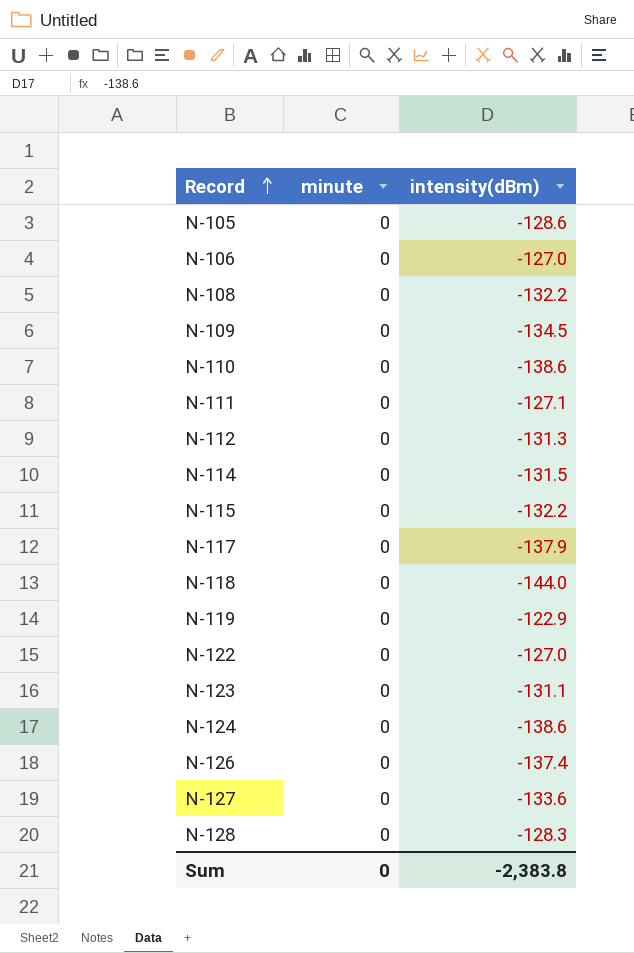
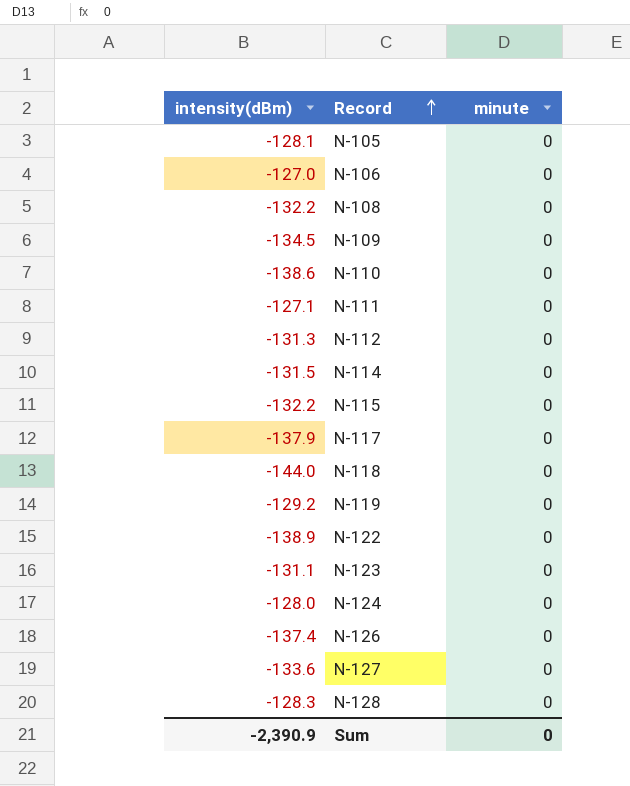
column intensity(dBm) | position: 3 -> 1
N-105 | intensity(dBm): -128.6 -> -128.1
N-119 | intensity(dBm): -122.9 -> -129.2
N-122 | intensity(dBm): -127.0 -> -138.9
N-124 | intensity(dBm): -138.6 -> -128.0
Sum | intensity(dBm): -2,383.8 -> -2,390.9

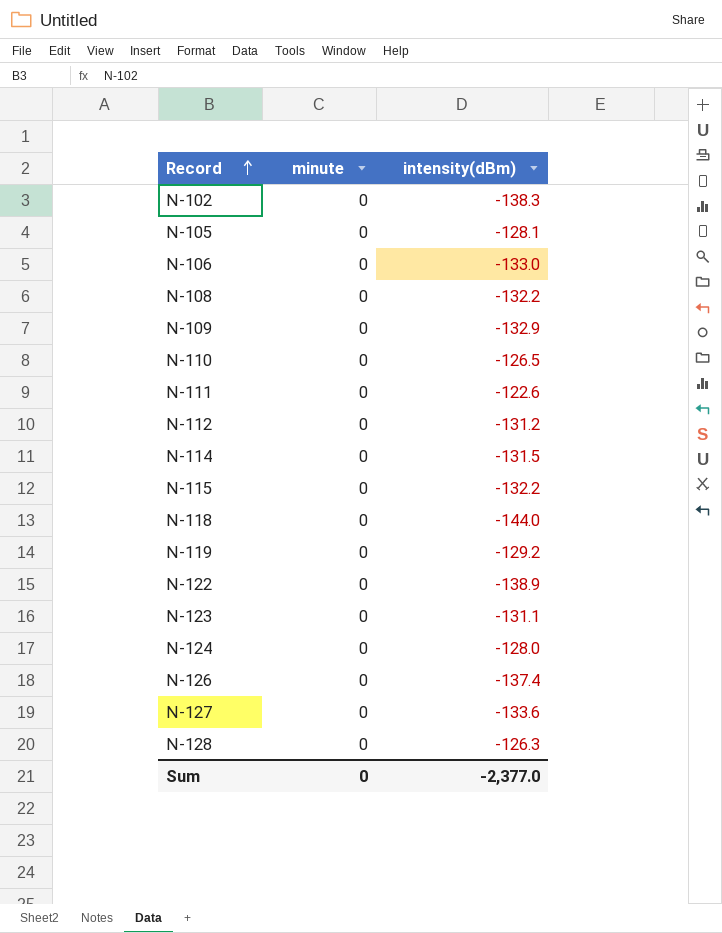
column intensity(dBm) | position: 1 -> 3
row N-117: -137.9 | 0 -> none
row N-102: none -> 0 | -138.3
N-106 | intensity(dBm): -127.0 -> -133.0
N-109 | intensity(dBm): -134.5 -> -132.9
N-110 | intensity(dBm): -138.6 -> -126.5
N-111 | intensity(dBm): -127.1 -> -122.6
N-112 | intensity(dBm): -131.3 -> -131.2
N-128 | intensity(dBm): -128.3 -> -126.3
Sum | intensity(dBm): -2,390.9 -> -2,377.0

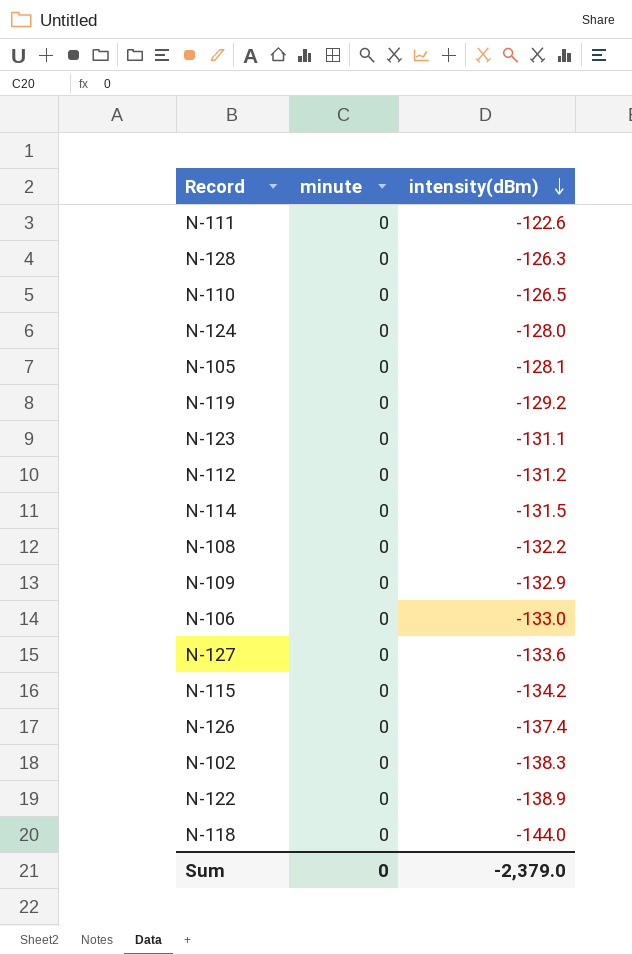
row order: Record ascending -> intensity(dBm) descending
N-115 | intensity(dBm): -132.2 -> -134.2
Sum | intensity(dBm): -2,377.0 -> -2,379.0

